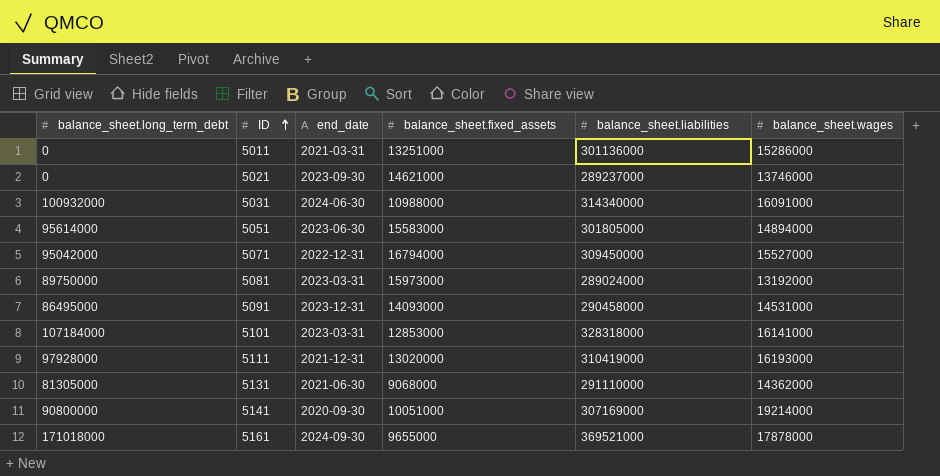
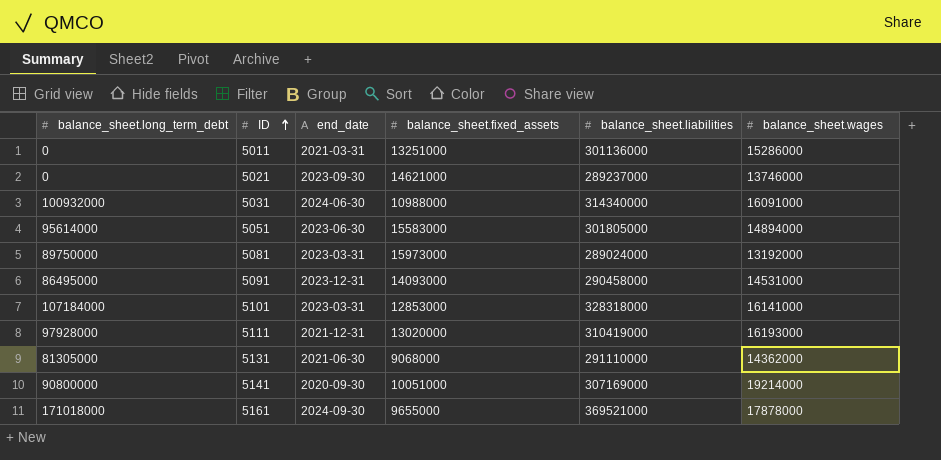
row 5071: 95042000 | 2022-12-31 | 16794000 | 309450000 | 15527000 -> none

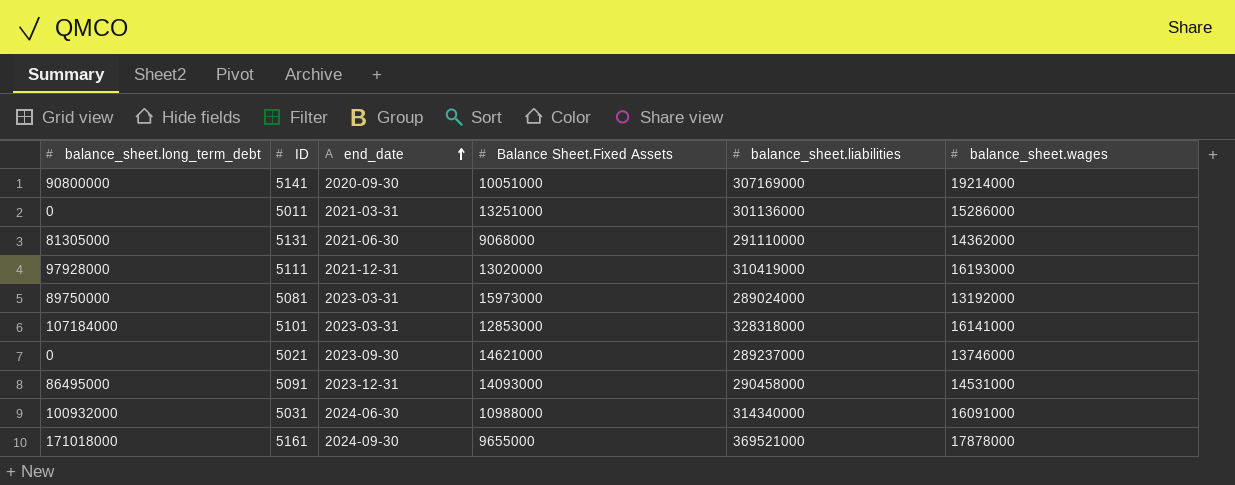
row order: ID ascending -> end_date ascending
column name: balance_sheet.fixed_assets -> Balance Sheet.Fixed Assets
row 5051: 95614000 | 2023-06-30 | 15583000 | 301805000 | 14894000 -> none

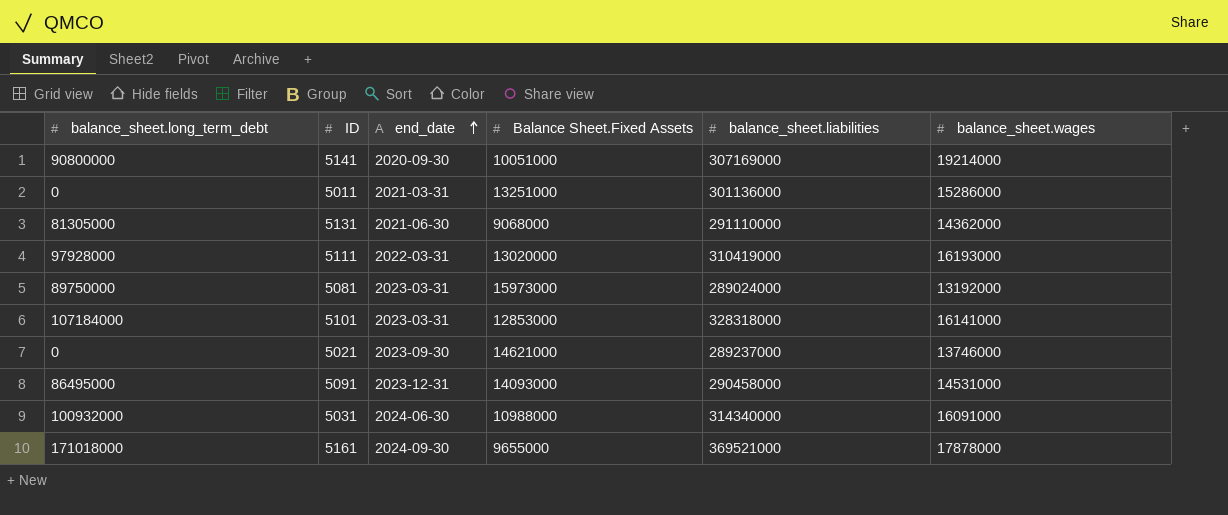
5111 | end_date: 2021-12-31 -> 2022-03-31

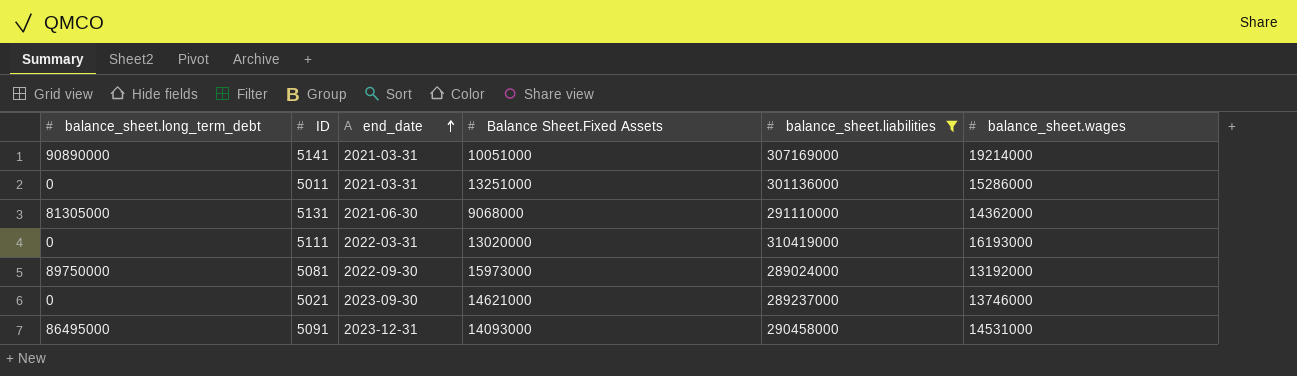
filter: none -> balance_sheet.liabilities <= 310419000
5141 | balance_sheet.long_term_debt: 90800000 -> 90890000
5141 | end_date: 2020-09-30 -> 2021-03-31
5111 | balance_sheet.long_term_debt: 97928000 -> 0
5081 | end_date: 2023-03-31 -> 2022-09-30

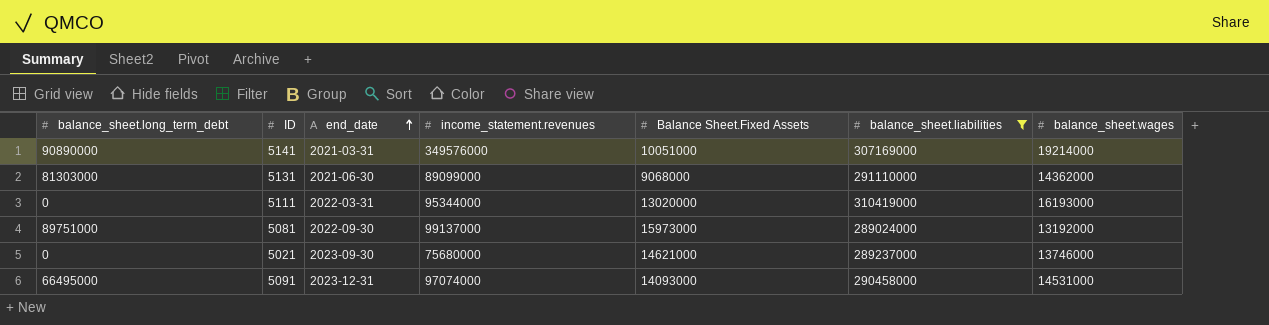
column income_statement.revenues | position: none -> 4
row 5011: 0 | 2021-03-31 | 13251000 | 301136000 | 15286000 -> none
5131 | balance_sheet.long_term_debt: 81305000 -> 81303000
5081 | balance_sheet.long_term_debt: 89750000 -> 89751000
5091 | balance_sheet.long_term_debt: 86495000 -> 66495000

